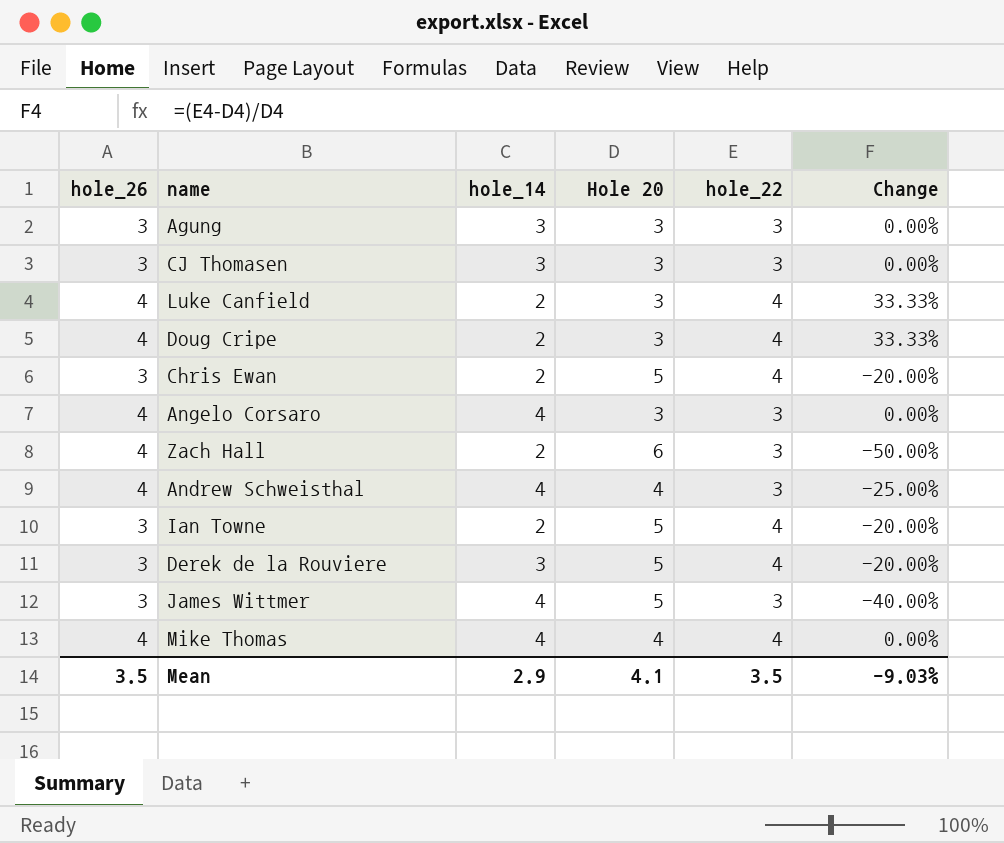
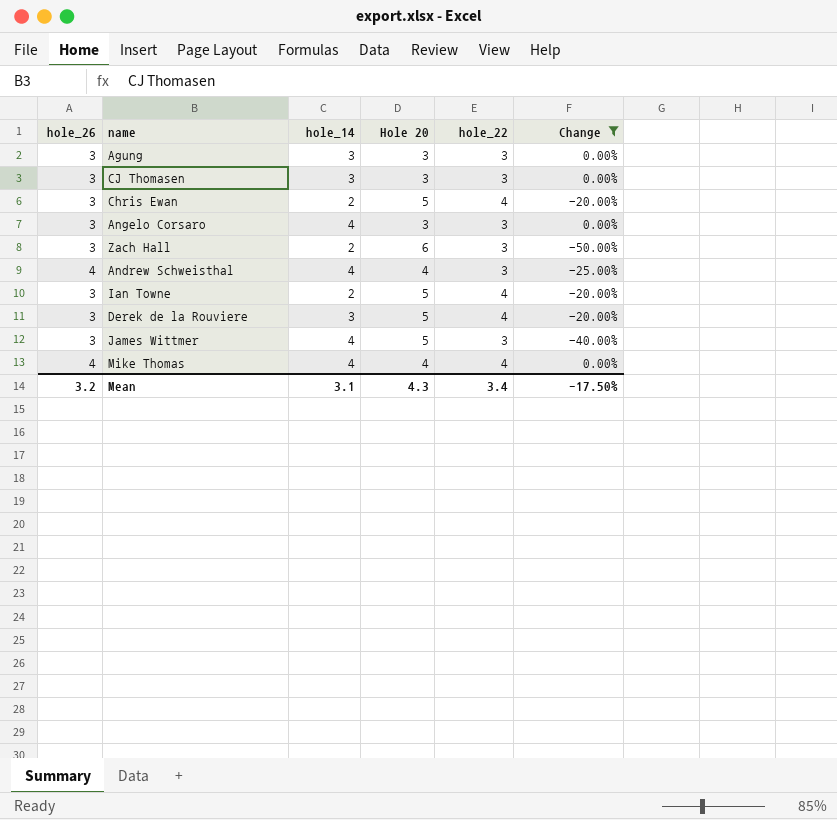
filter: none -> Change != 33.33%
Angelo Corsaro | hole_26: 4 -> 3
Zach Hall | hole_26: 4 -> 3
Mean | hole_26: 3.5 -> 3.2
Mean | hole_14: 2.9 -> 3.1
Mean | Hole 20: 4.1 -> 4.3
Mean | hole_22: 3.5 -> 3.4
Mean | Change: -9.03% -> -17.50%

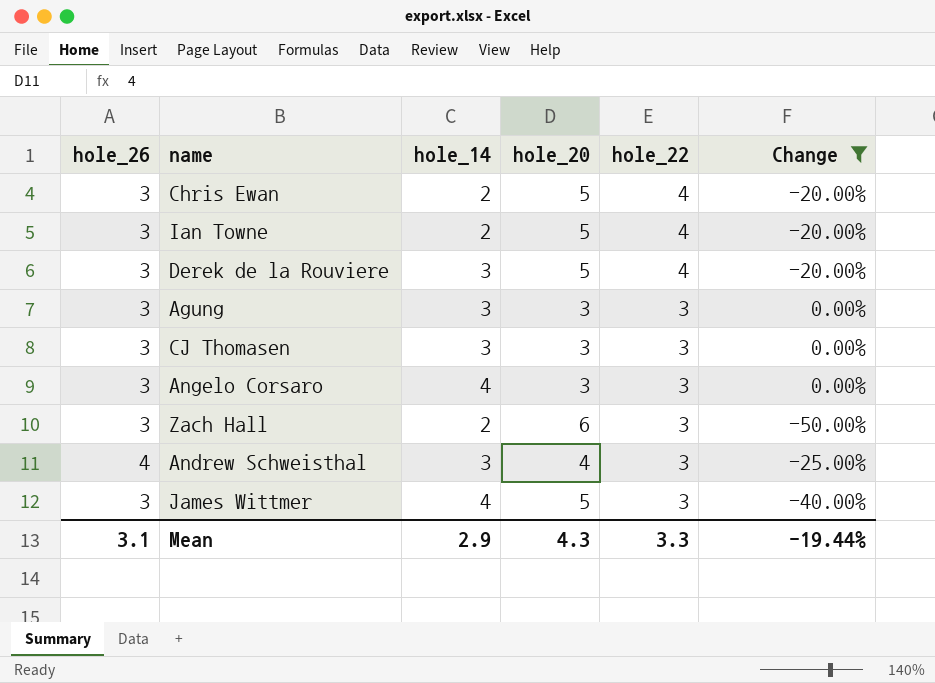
row order: none -> hole_22 descending
column name: Hole 20 -> hole_20
row Mike Thomas: 4 | 4 | 4 | 4 | 0.00% -> none
Andrew Schweisthal | hole_14: 4 -> 3
Mean | hole_26: 3.2 -> 3.1
Mean | hole_14: 3.1 -> 2.9
Mean | hole_22: 3.4 -> 3.3
Mean | Change: -17.50% -> -19.44%

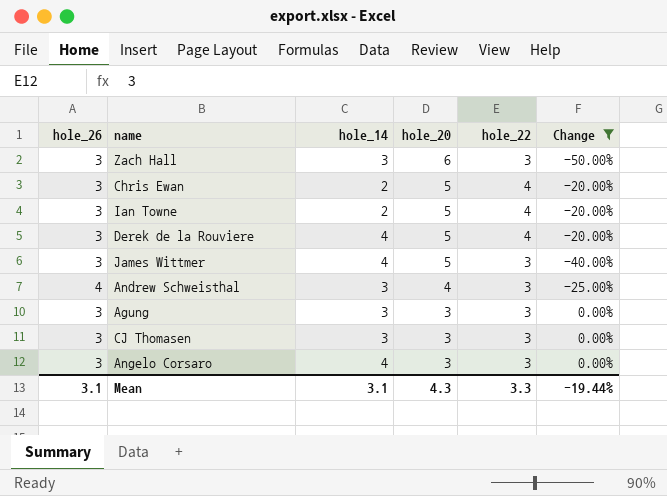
row order: hole_22 descending -> hole_20 descending
Zach Hall | hole_14: 2 -> 3
Derek de la Rouviere | hole_14: 3 -> 4
Mean | hole_14: 2.9 -> 3.1

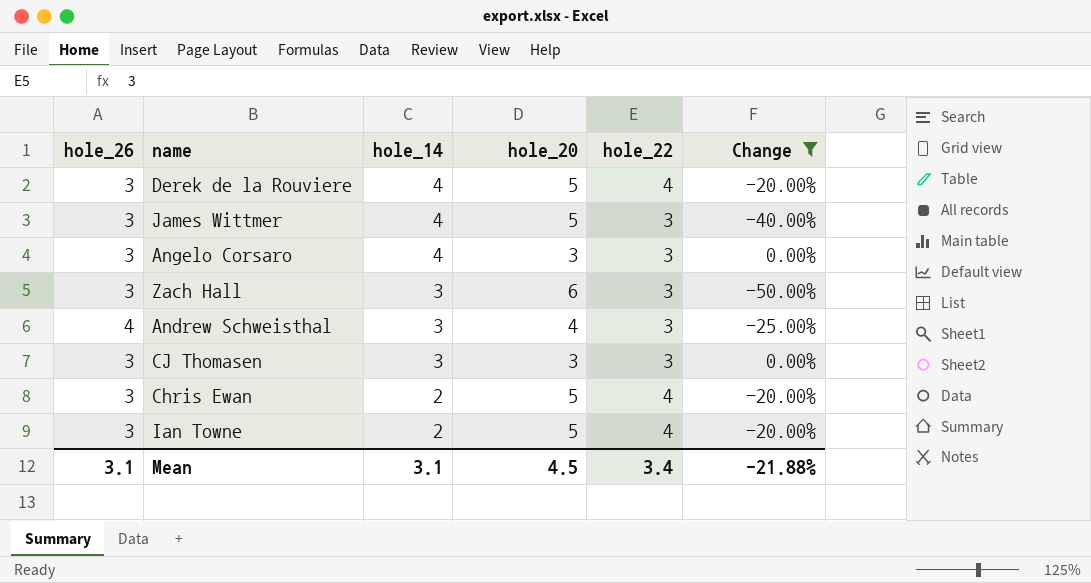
row order: hole_20 descending -> hole_14 descending
row Agung: 3 | 3 | 3 | 3 | 0.00% -> none
Mean | hole_20: 4.3 -> 4.5
Mean | hole_22: 3.3 -> 3.4
Mean | Change: -19.44% -> -21.88%

